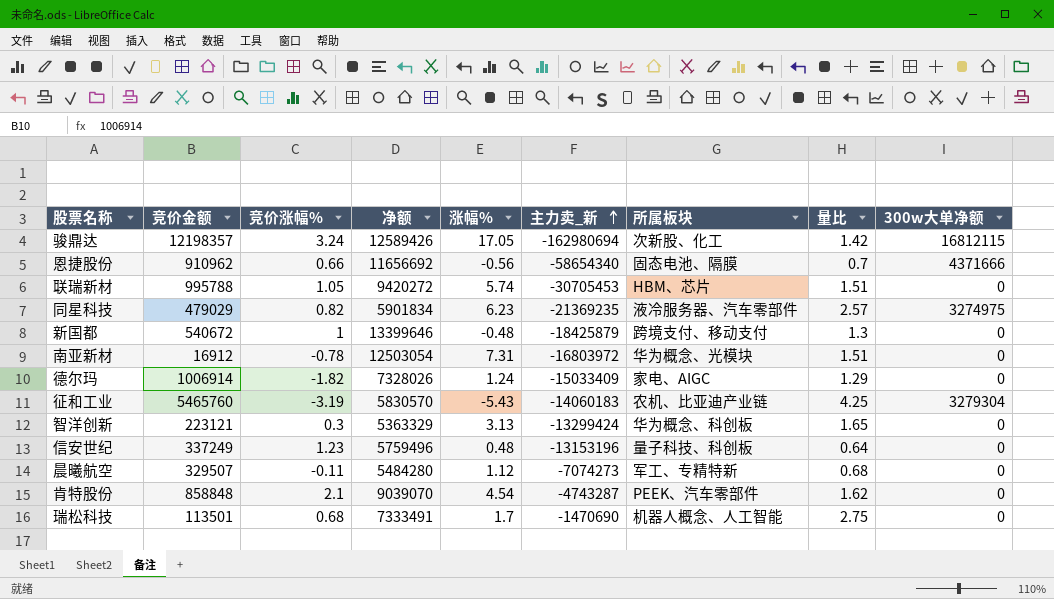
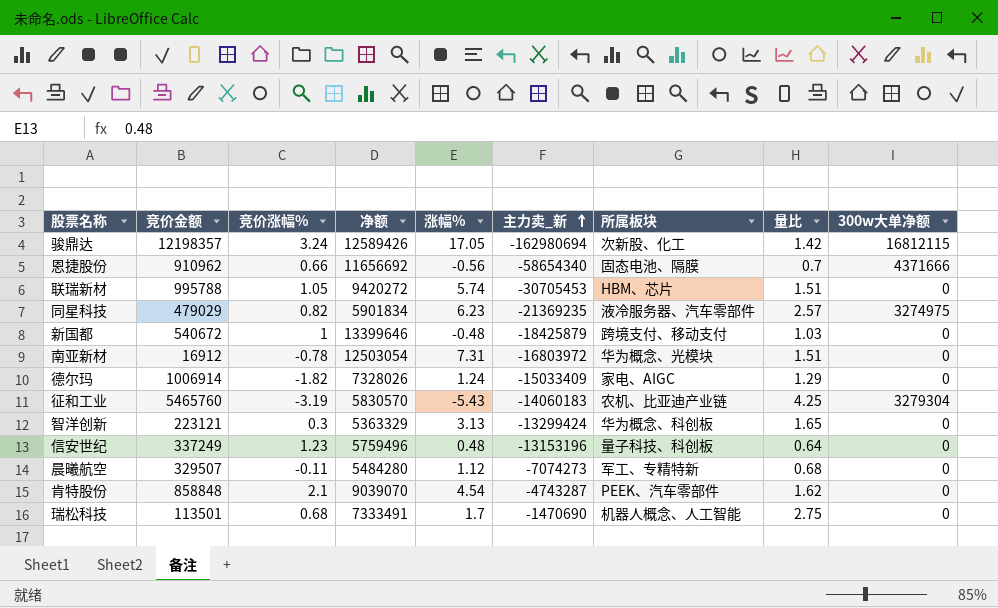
新国都 | 量比: 1.3 -> 1.03

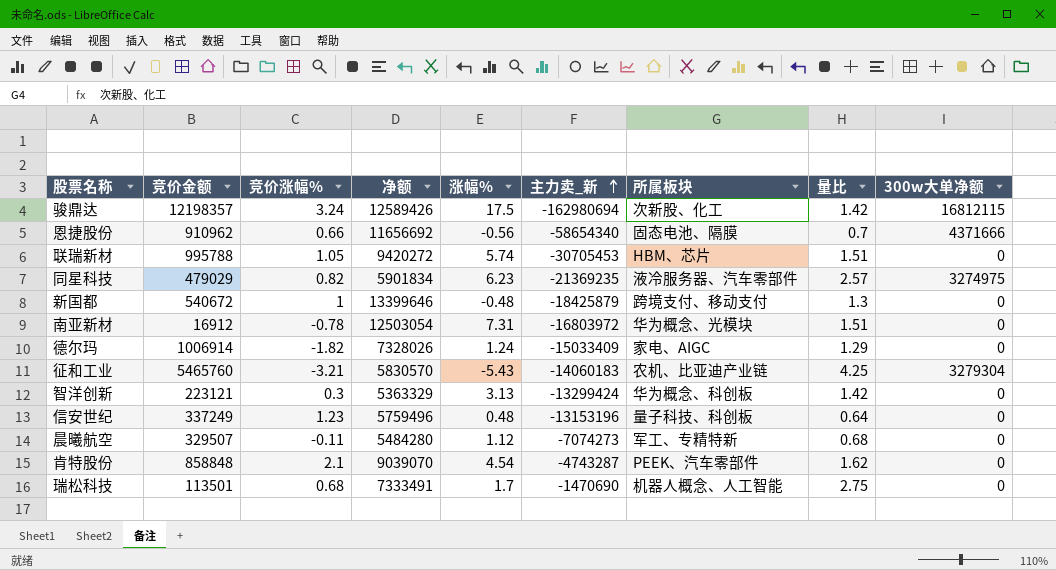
骏鼎达 | 涨幅%: 17.05 -> 17.5
新国都 | 量比: 1.03 -> 1.3
征和工业 | 竞价涨幅%: -3.19 -> -3.21
智洋创新 | 量比: 1.65 -> 1.42

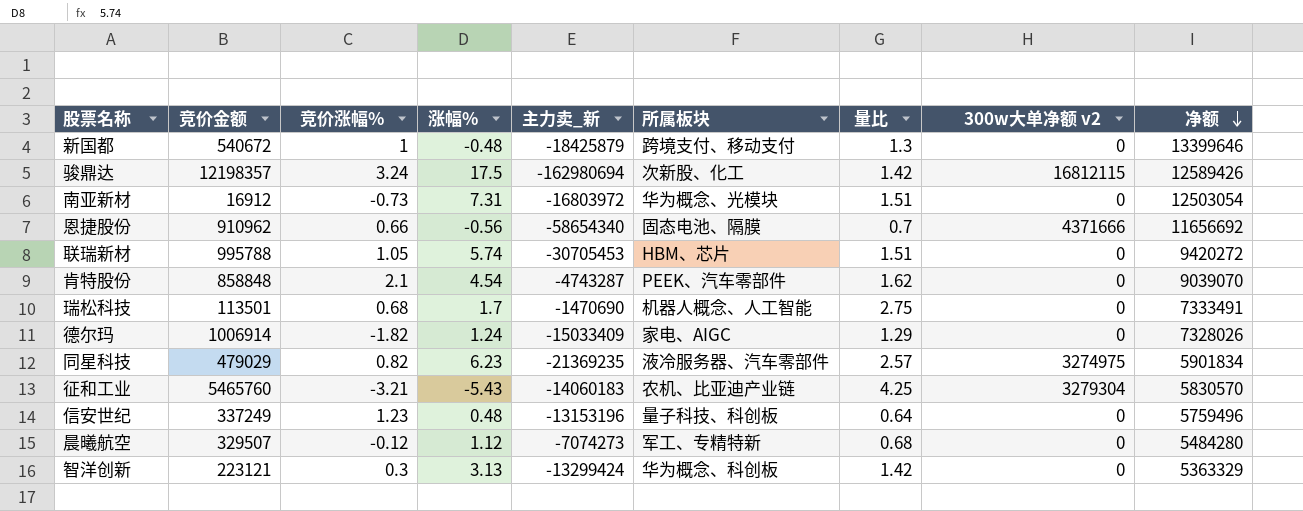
row order: 主力卖_新 ascending -> 净额 descending
column name: 300w大单净额 -> 300w大单净额 v2
column 净额 | position: 4 -> 9
南亚新材 | 竞价涨幅%: -0.78 -> -0.73
晨曦航空 | 竞价涨幅%: -0.11 -> -0.12

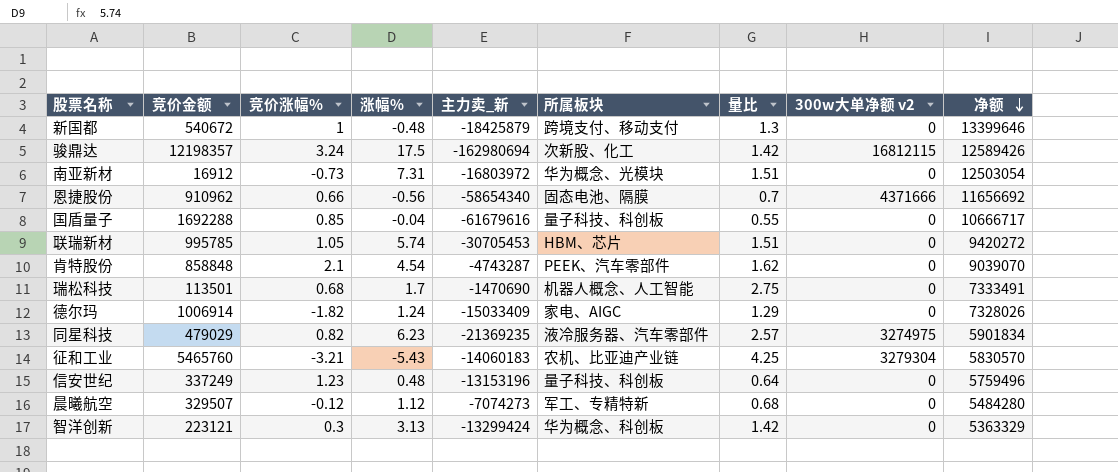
row 国盾量子: none -> 1692288 | 0.85 | -0.04 | -61679616 | 量子科技、科创板 | 0.55 | 0 | 10666717
联瑞新材 | 竞价金额: 995788 -> 995785

